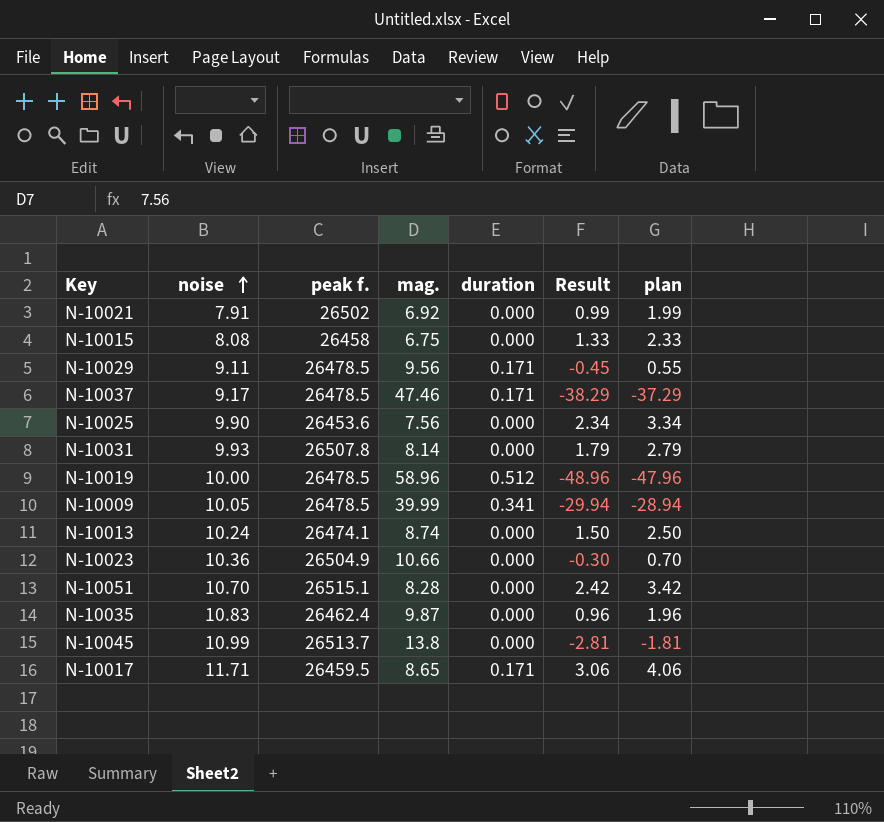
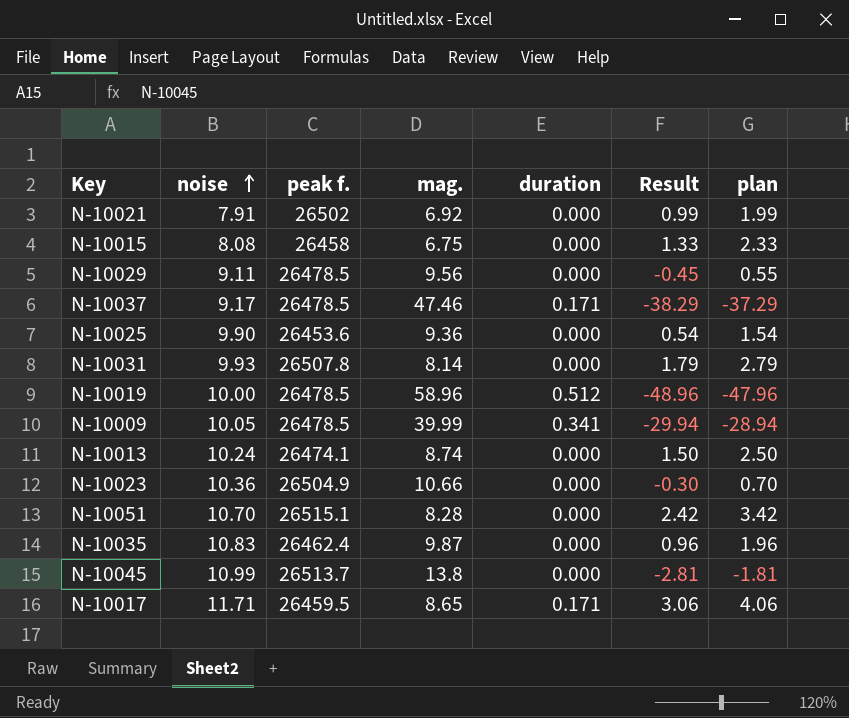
N-10029 | duration: 0.171 -> 0.000
N-10025 | mag.: 7.56 -> 9.36
N-10025 | Result: 2.34 -> 0.54
N-10025 | plan: 3.34 -> 1.54

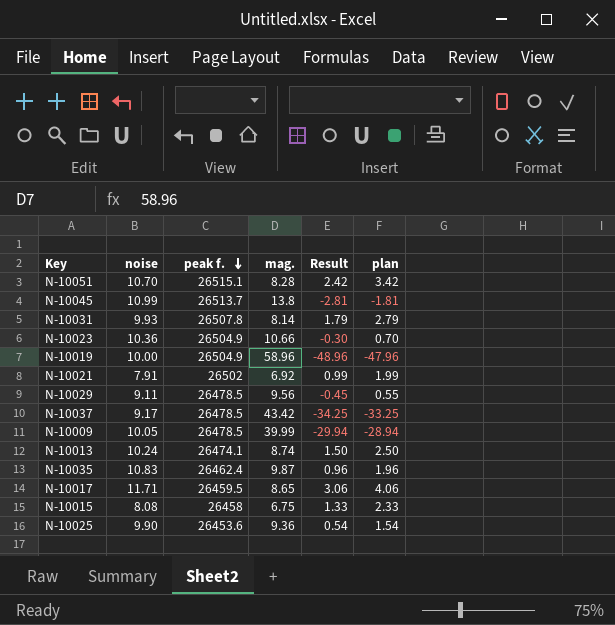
row order: noise ascending -> peak f. descending
column duration | position: 5 -> none
N-10019 | peak f.: 26478.5 -> 26504.9
N-10037 | mag.: 47.46 -> 43.42
N-10037 | Result: -38.29 -> -34.25
N-10037 | plan: -37.29 -> -33.25

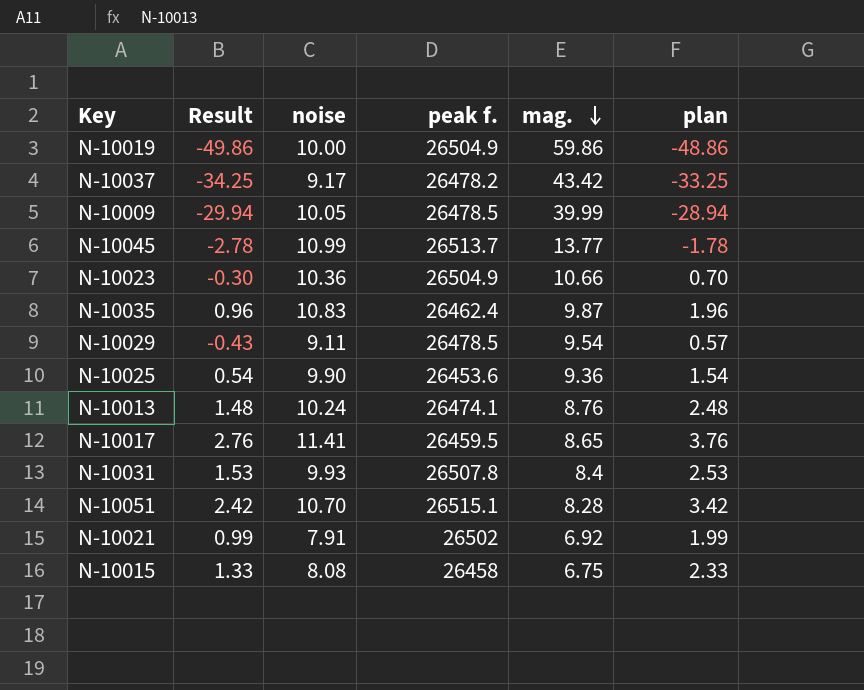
row order: peak f. descending -> mag. descending
column Result | position: 5 -> 2
N-10019 | Result: -48.96 -> -49.86
N-10019 | mag.: 58.96 -> 59.86
N-10019 | plan: -47.96 -> -48.86
N-10037 | peak f.: 26478.5 -> 26478.2
N-10045 | Result: -2.81 -> -2.78
N-10045 | mag.: 13.8 -> 13.77
N-10045 | plan: -1.81 -> -1.78
N-10029 | Result: -0.45 -> -0.43
N-10029 | mag.: 9.56 -> 9.54
N-10029 | plan: 0.55 -> 0.57
N-10013 | Result: 1.50 -> 1.48
N-10013 | mag.: 8.74 -> 8.76
N-10013 | plan: 2.50 -> 2.48
N-10017 | Result: 3.06 -> 2.76
N-10017 | noise: 11.71 -> 11.41
N-10017 | plan: 4.06 -> 3.76
N-10031 | Result: 1.79 -> 1.53
N-10031 | mag.: 8.14 -> 8.4
N-10031 | plan: 2.79 -> 2.53

